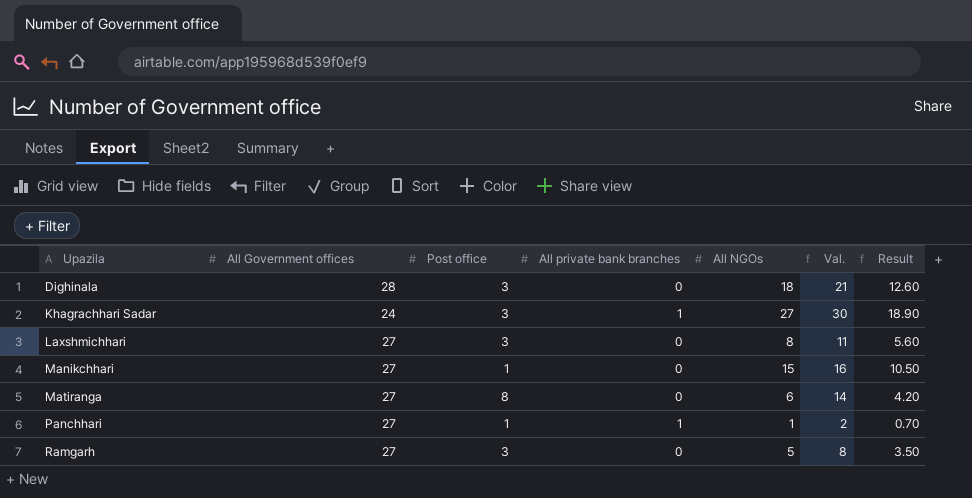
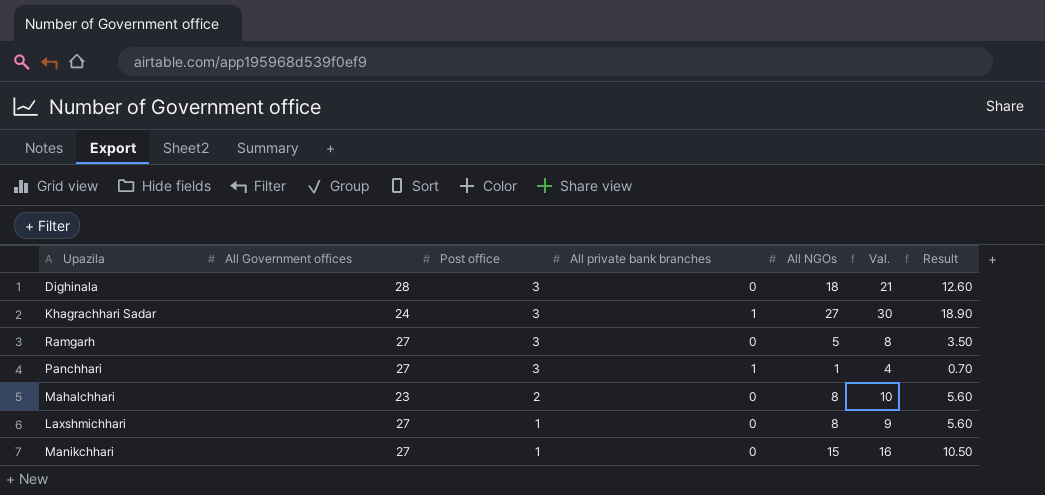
row order: Upazila ascending -> Post office descending
row Matiranga: 27 | 8 | 0 | 6 | 14 | 4.20 -> none
Panchhari | Post office: 1 -> 3
Panchhari | Val.: 2 -> 4
row Mahalchhari: none -> 23 | 2 | 0 | 8 | 10 | 5.60
Laxshmichhari | Post office: 3 -> 1
Laxshmichhari | Val.: 11 -> 9

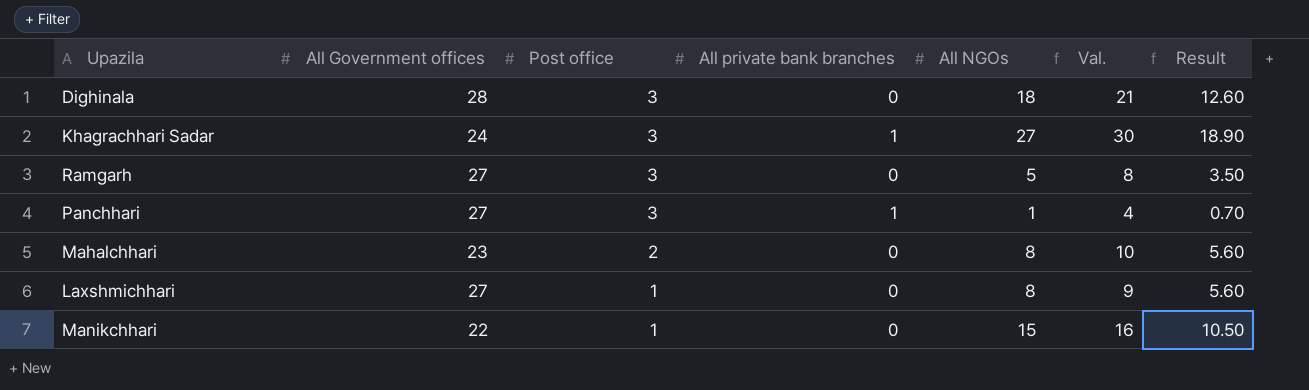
Manikchhari | All Government offices: 27 -> 22

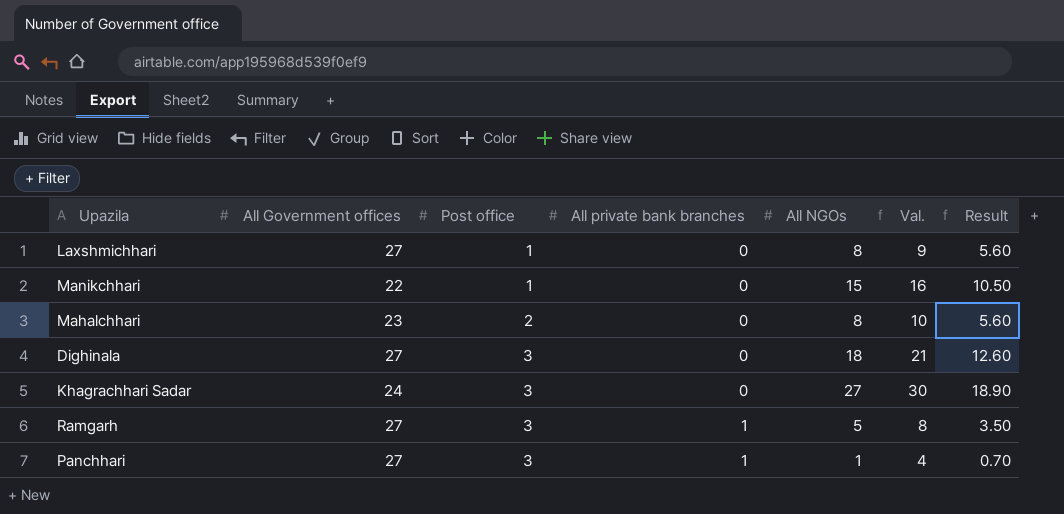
row order: Post office descending -> Post office ascending
Dighinala | All Government offices: 28 -> 27
Khagrachhari Sadar | All private bank branches: 1 -> 0
Ramgarh | All private bank branches: 0 -> 1

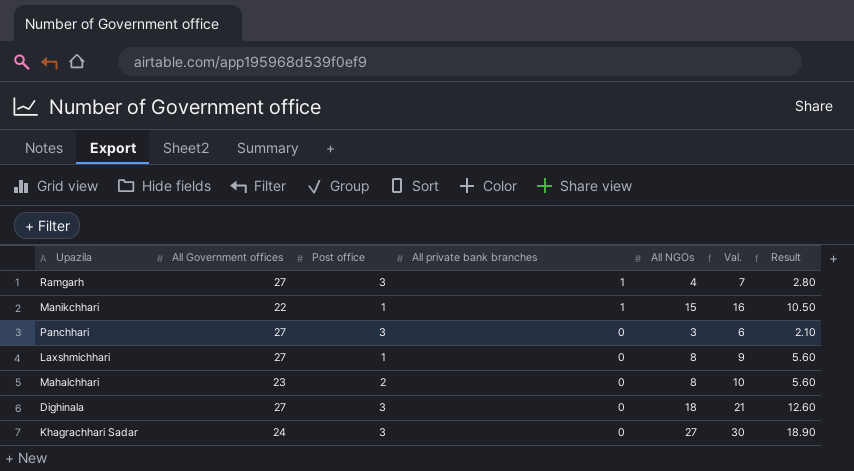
row order: Post office ascending -> All private bank branches descending
Ramgarh | All NGOs: 5 -> 4
Ramgarh | Val.: 8 -> 7
Ramgarh | Result: 3.50 -> 2.80
Manikchhari | All private bank branches: 0 -> 1
Panchhari | All private bank branches: 1 -> 0
Panchhari | All NGOs: 1 -> 3
Panchhari | Val.: 4 -> 6
Panchhari | Result: 0.70 -> 2.10

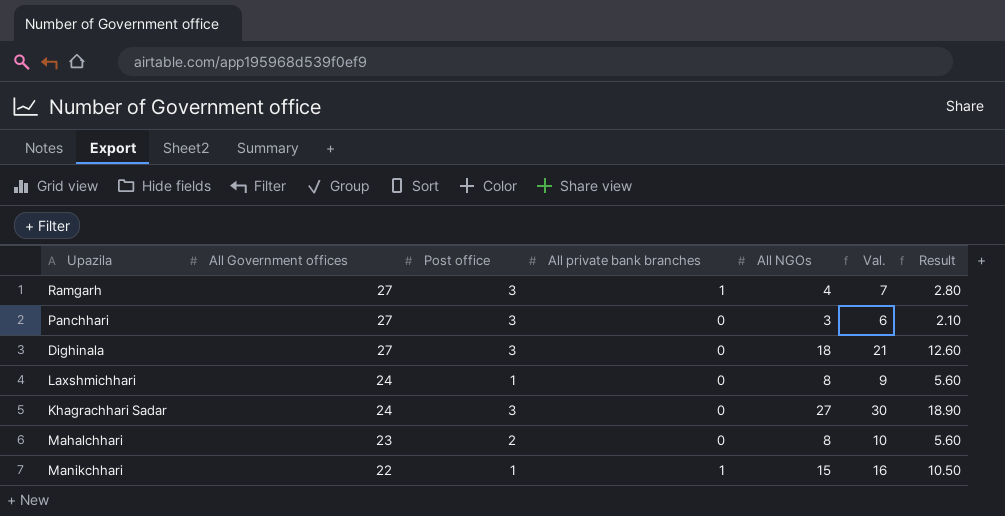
row order: All private bank branches descending -> All Government offices descending
Laxshmichhari | All Government offices: 27 -> 24

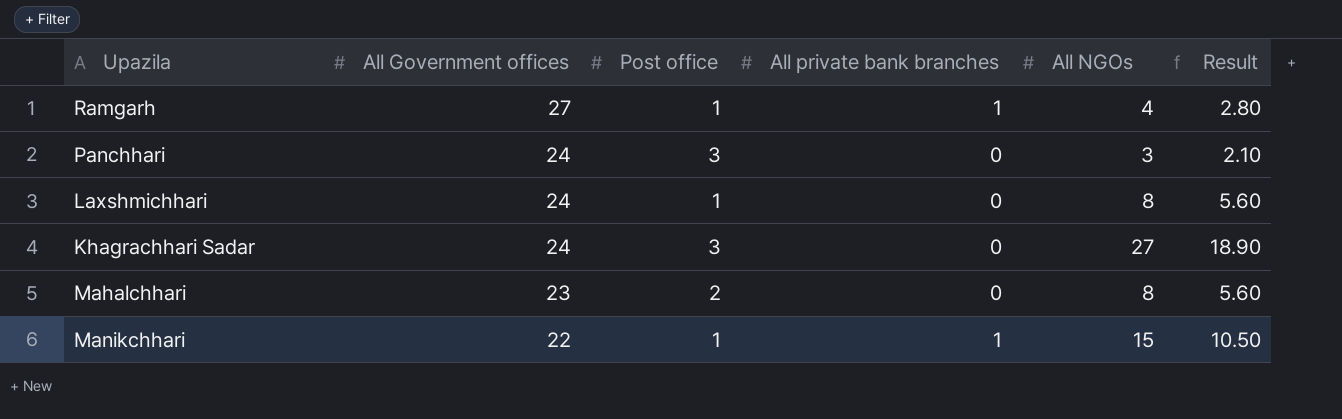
column Val. | formula: [Post office] + [All NGOs] -> none
row Dighinala: 27 | 3 | 0 | 18 | 21 | 12.60 -> none
Ramgarh | Post office: 3 -> 1
Panchhari | All Government offices: 27 -> 24

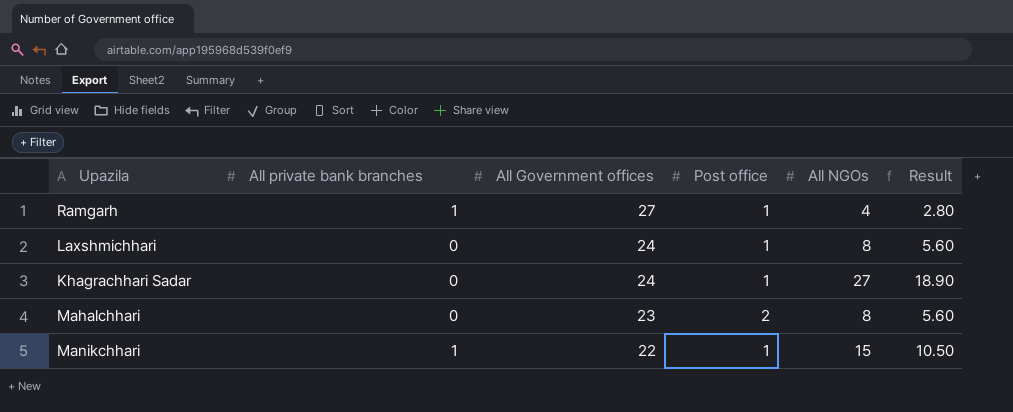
column All private bank branches | position: 4 -> 2
row Panchhari: 24 | 3 | 0 | 3 | 2.10 -> none
Khagrachhari Sadar | Post office: 3 -> 1

